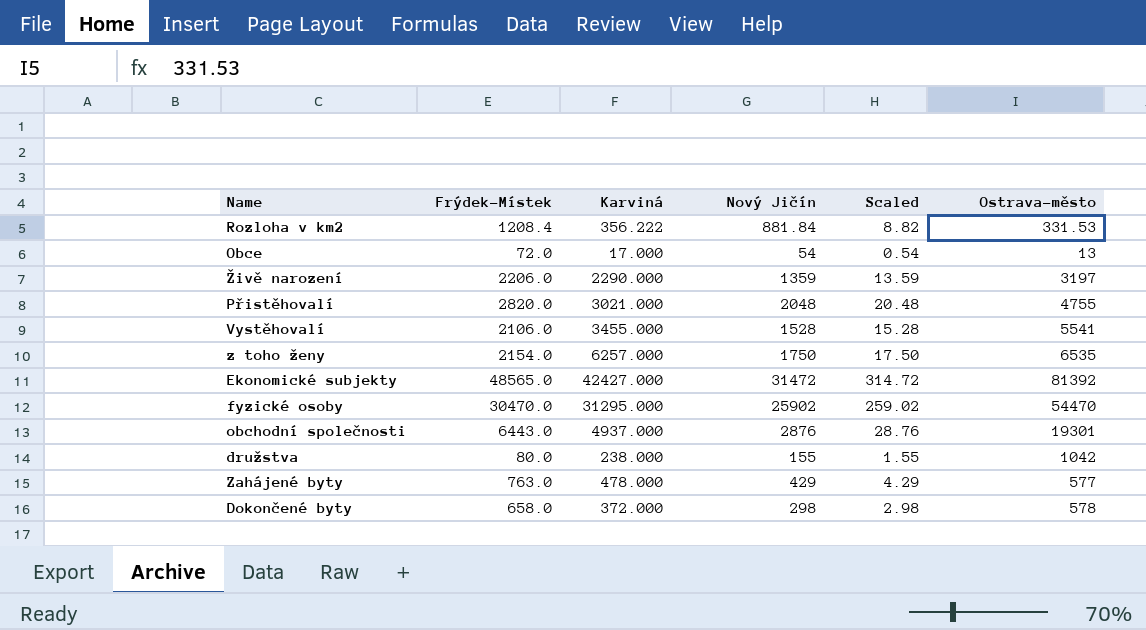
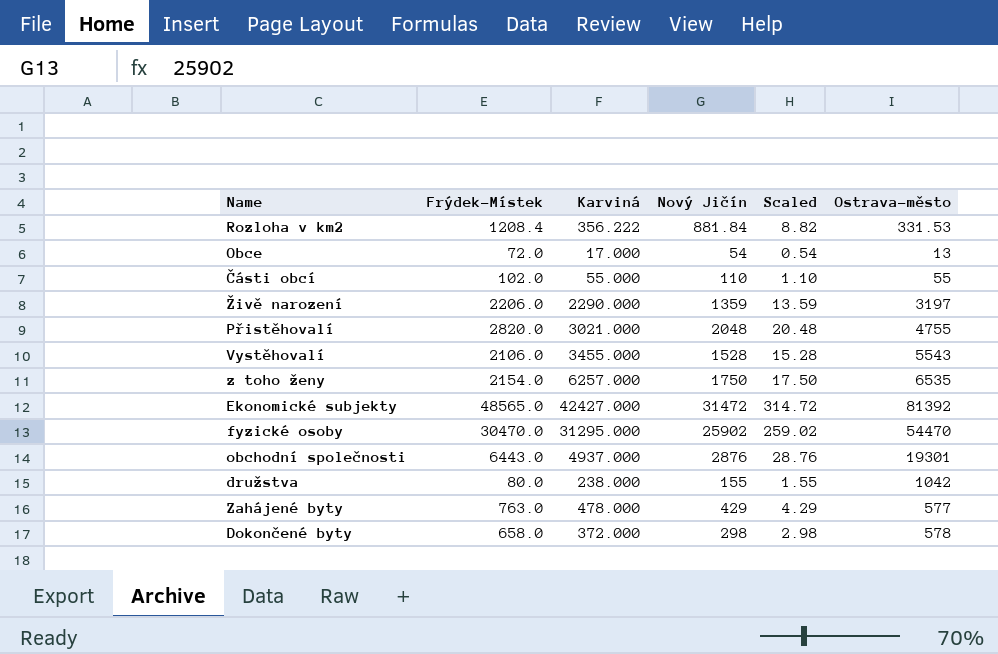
row Části obcí: none -> 102.0 | 55.000 | 110 | 1.10 | 55
Vystěhovalí | Ostrava-město: 5541 -> 5543

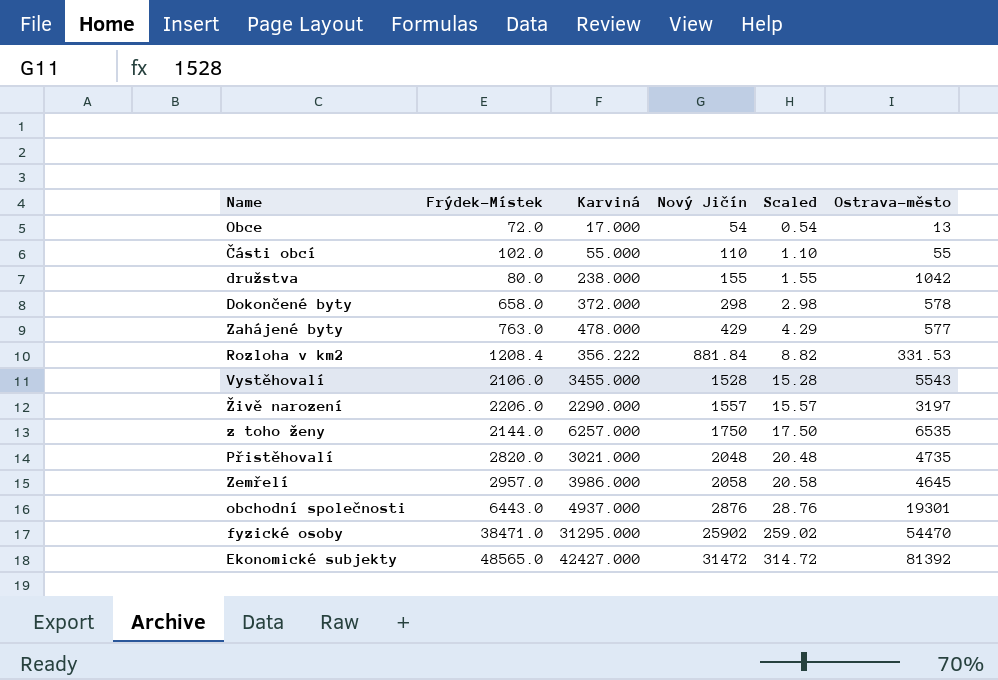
row order: none -> Nový Jičín ascending
Živě narození | Nový Jičín: 1359 -> 1557
Živě narození | Scaled: 13.59 -> 15.57
z toho ženy | Frýdek-Místek: 2154.0 -> 2144.0
Přistěhovalí | Ostrava-město: 4755 -> 4735
row Zemřelí: none -> 2957.0 | 3986.000 | 2058 | 20.58 | 4645
fyzické osoby | Frýdek-Místek: 30470.0 -> 38471.0

